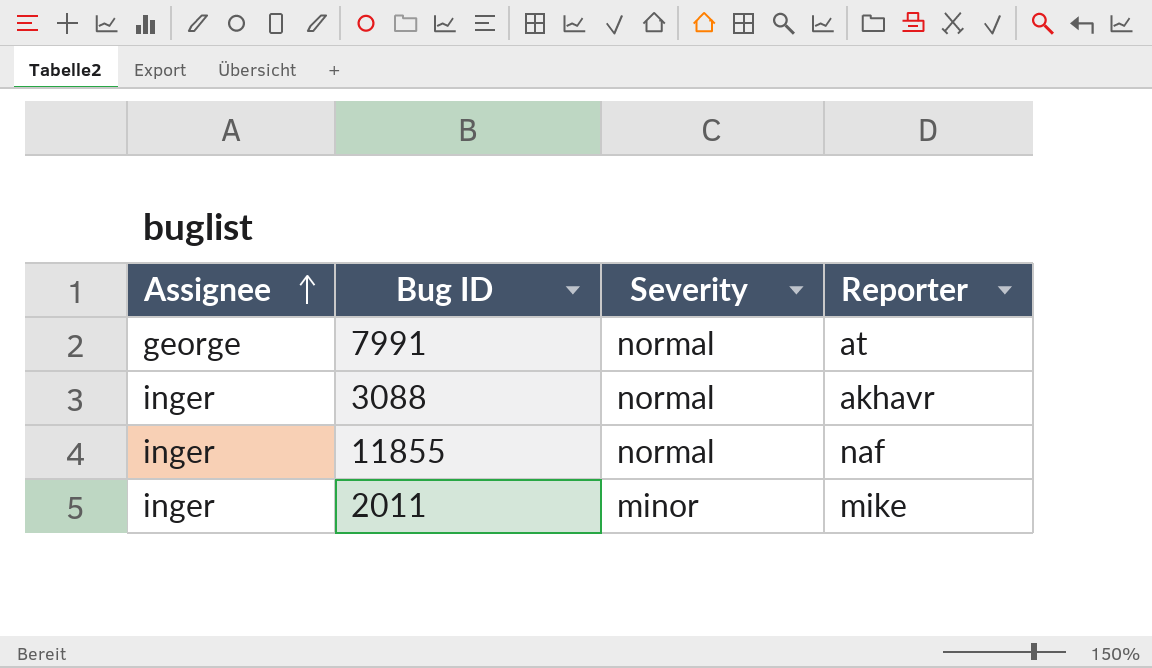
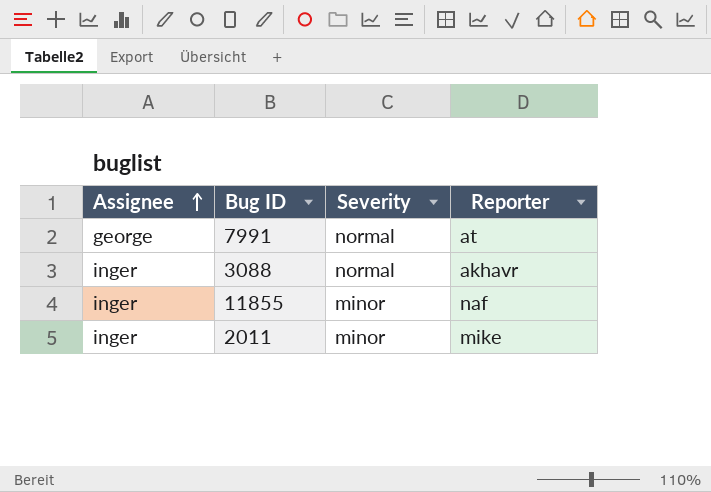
11855 | Severity: normal -> minor

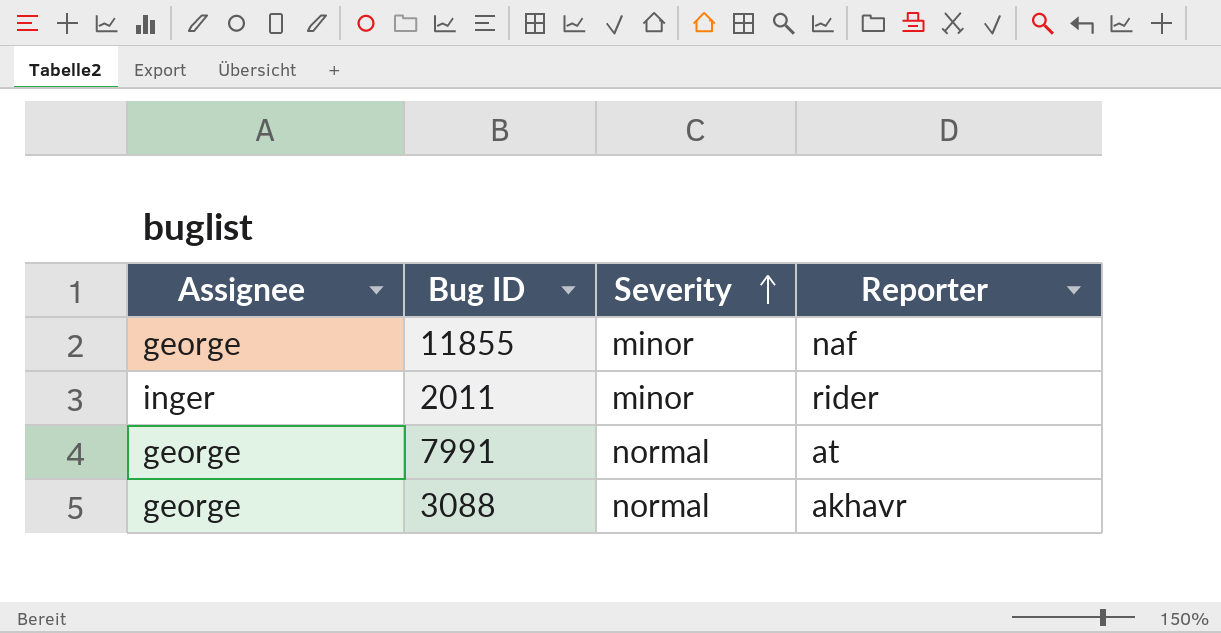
row order: Assignee ascending -> Severity ascending
11855 | Assignee: inger -> george
2011 | Reporter: mike -> rider
3088 | Assignee: inger -> george

